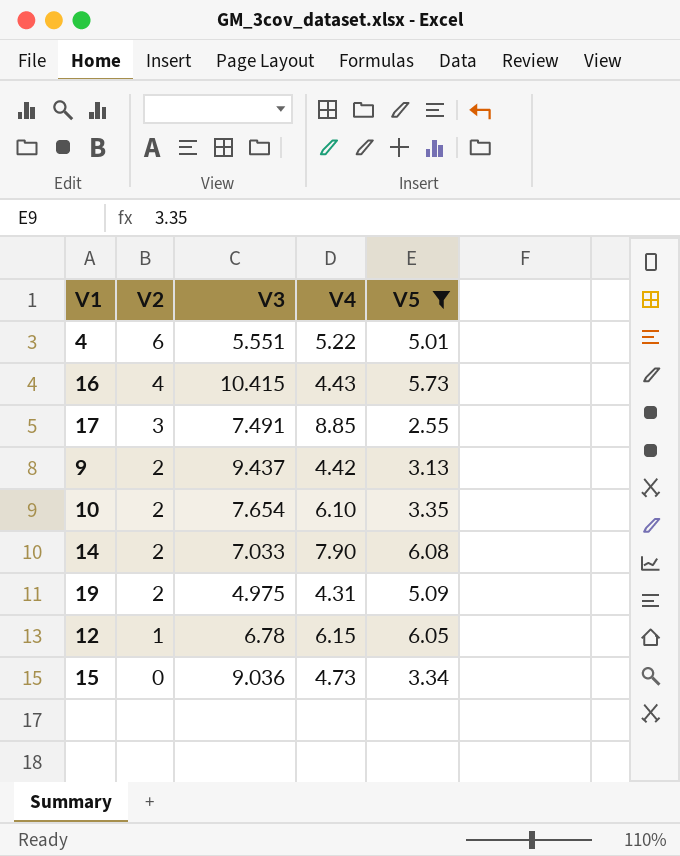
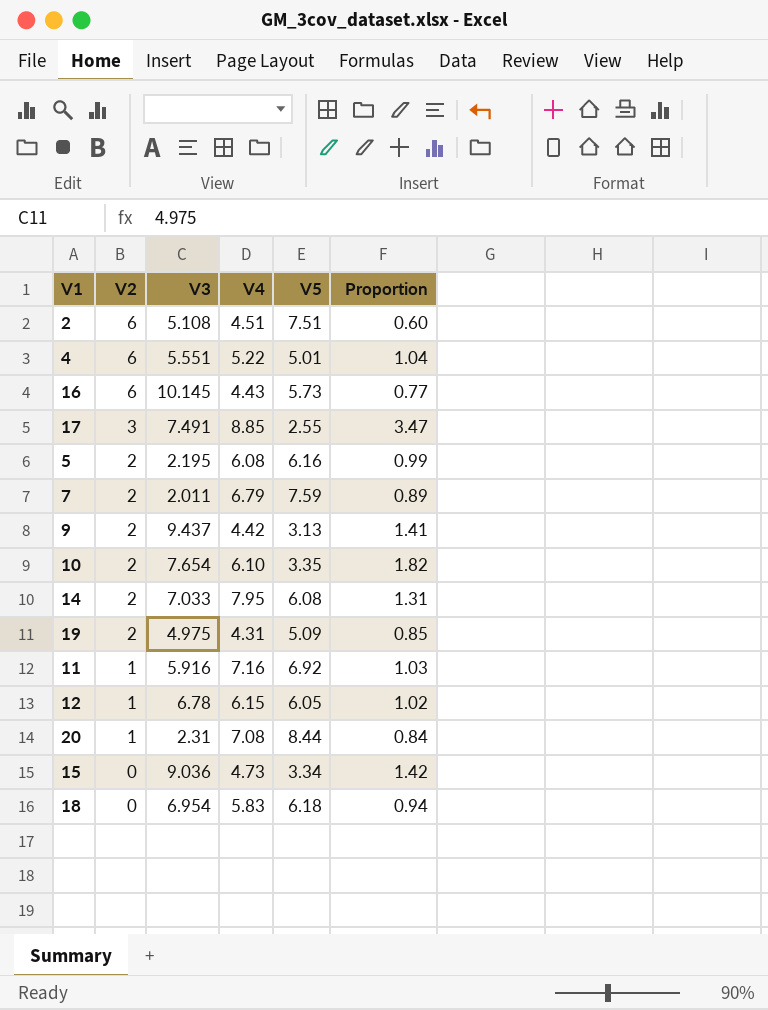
filter: V5 <= 6.08 -> none
column Proportion | formula: none -> [V4] / [V5]
16 | V2: 4 -> 6
16 | V3: 10.415 -> 10.145
14 | V4: 7.90 -> 7.95

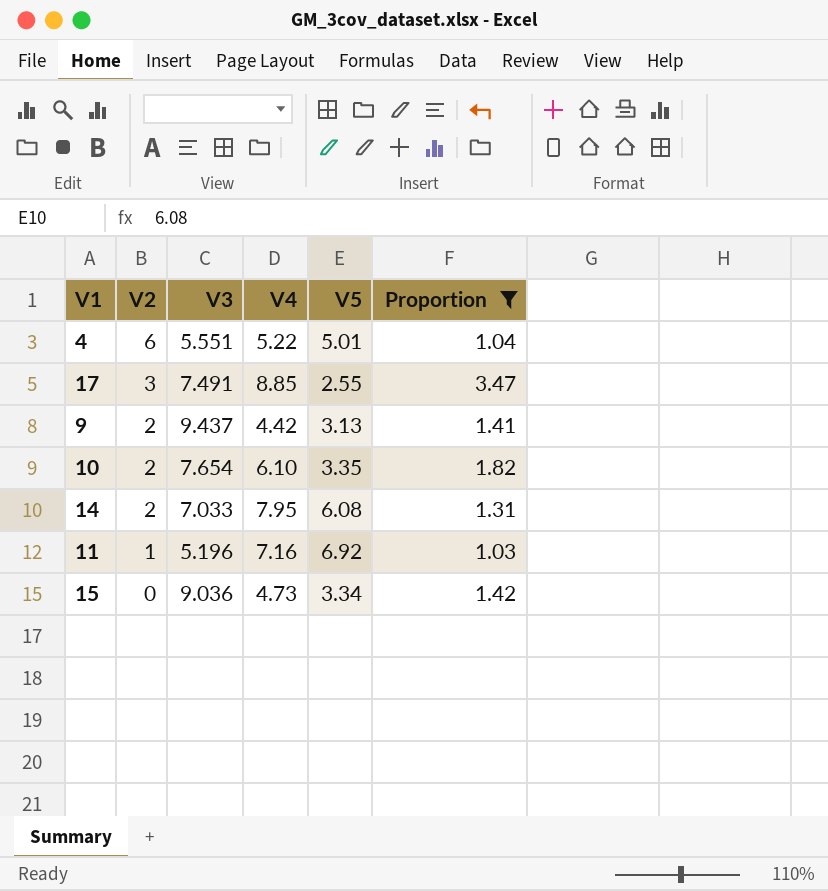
filter: none -> Proportion >= 1.03
11 | V3: 5.916 -> 5.196

